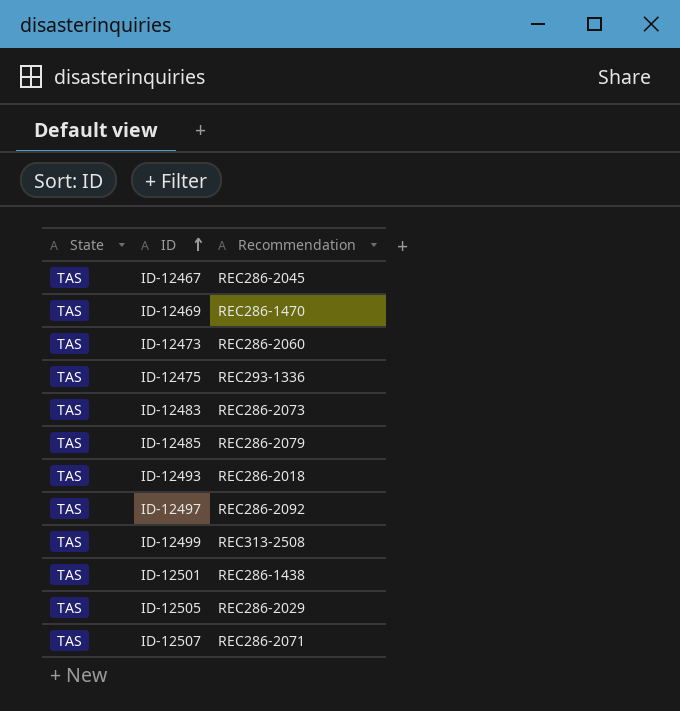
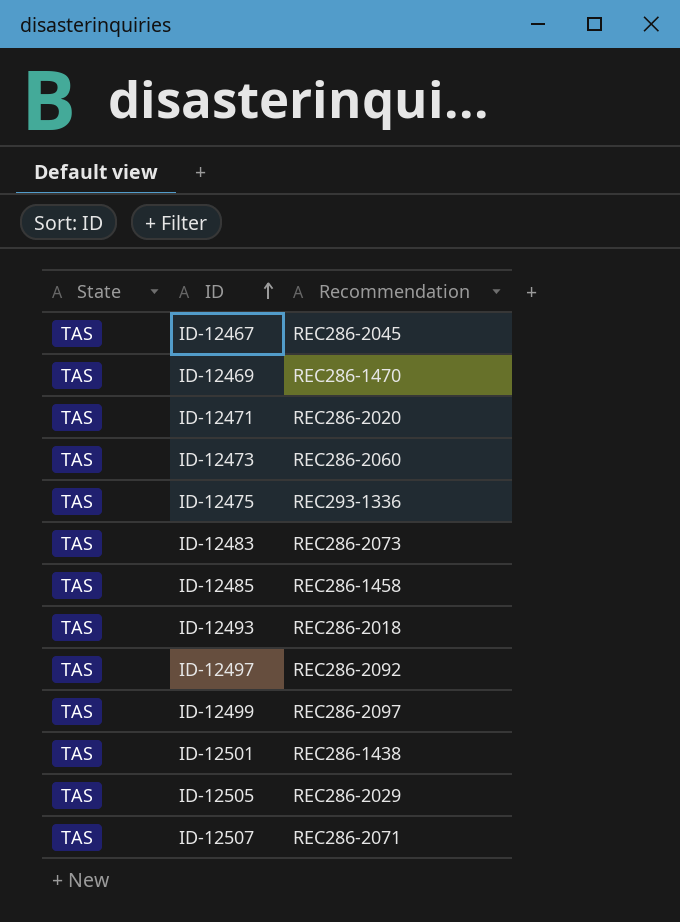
row ID-12471: none -> TAS | REC286-2020
ID-12485 | Recommendation: REC286-2079 -> REC286-1458
ID-12499 | Recommendation: REC313-2508 -> REC286-2097

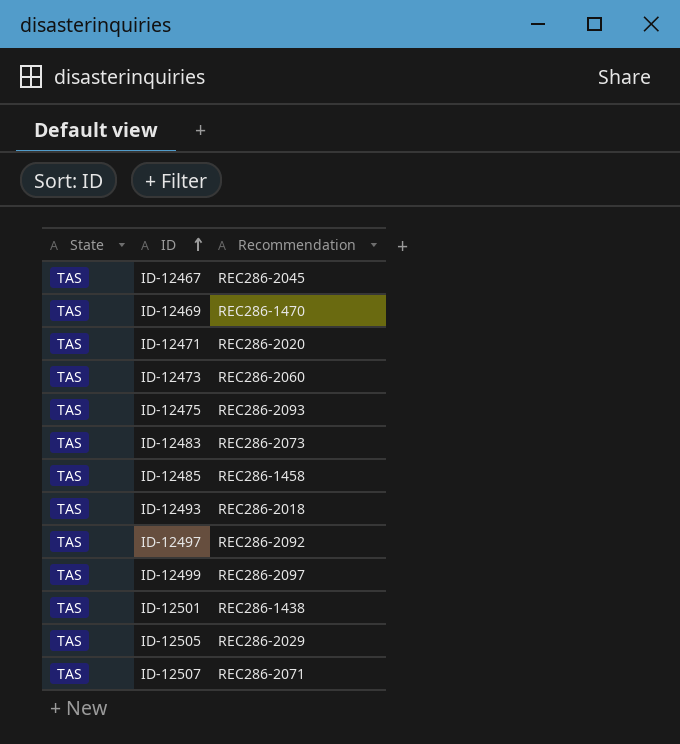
ID-12475 | Recommendation: REC293-1336 -> REC286-2093

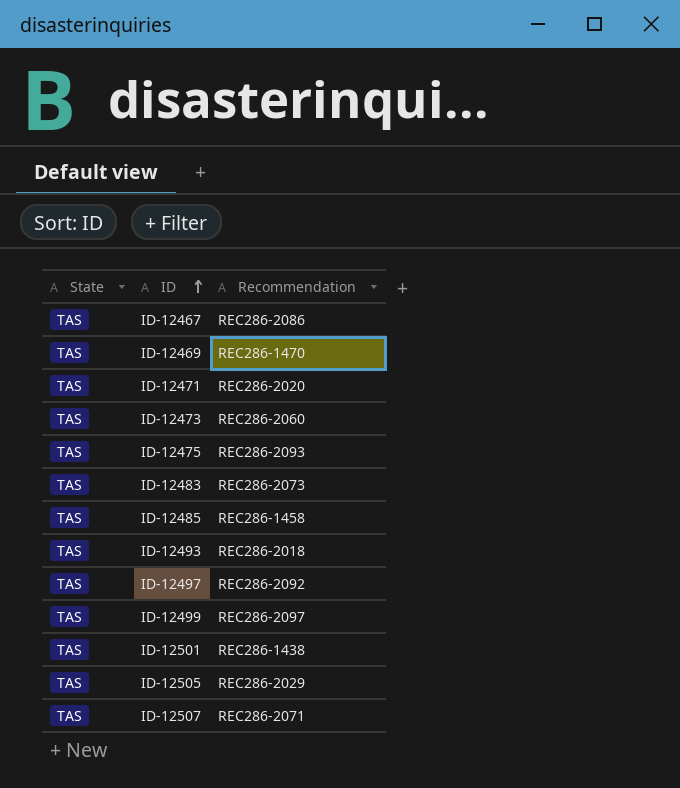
ID-12467 | Recommendation: REC286-2045 -> REC286-2086

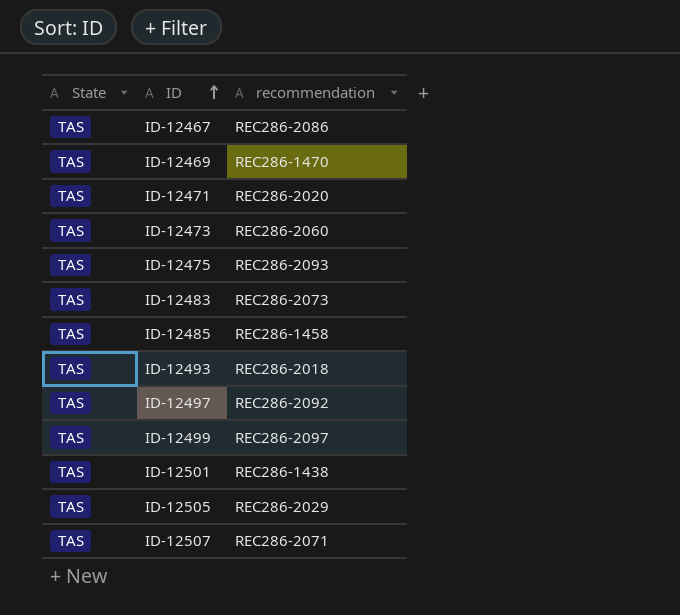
column name: Recommendation -> recommendation

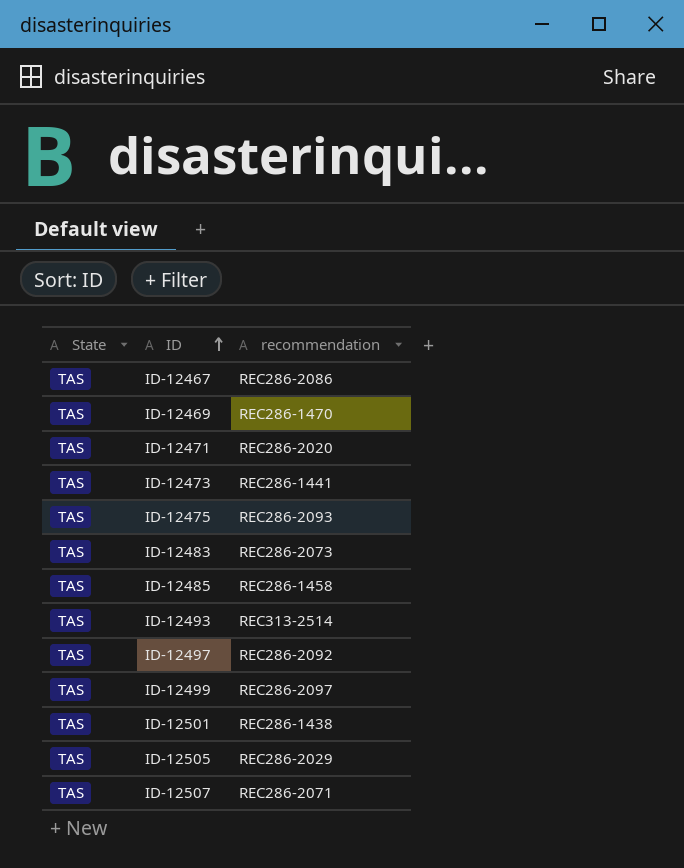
ID-12473 | recommendation: REC286-2060 -> REC286-1441
ID-12493 | recommendation: REC286-2018 -> REC313-2514

